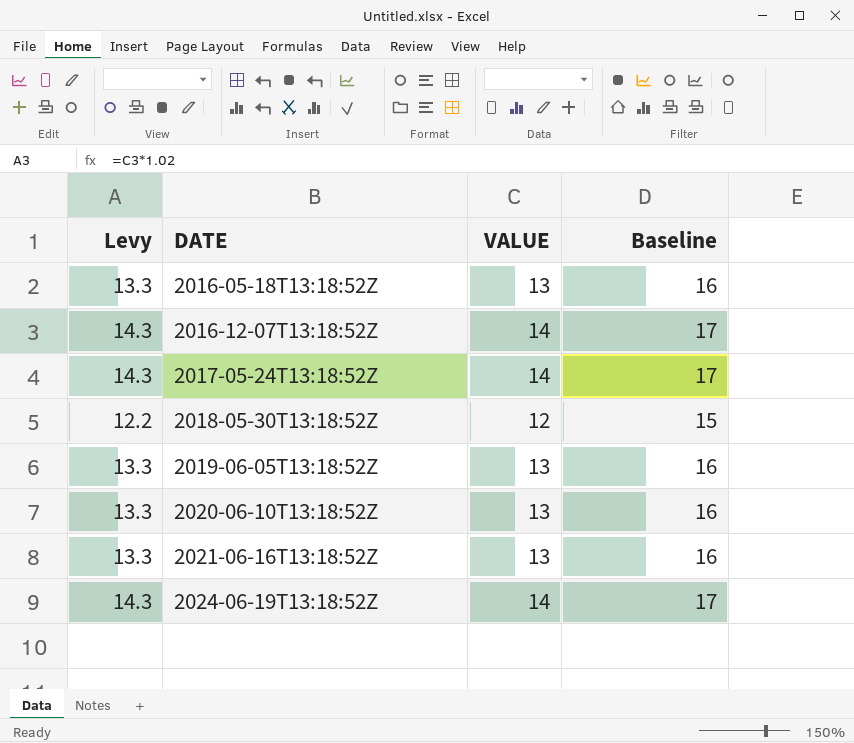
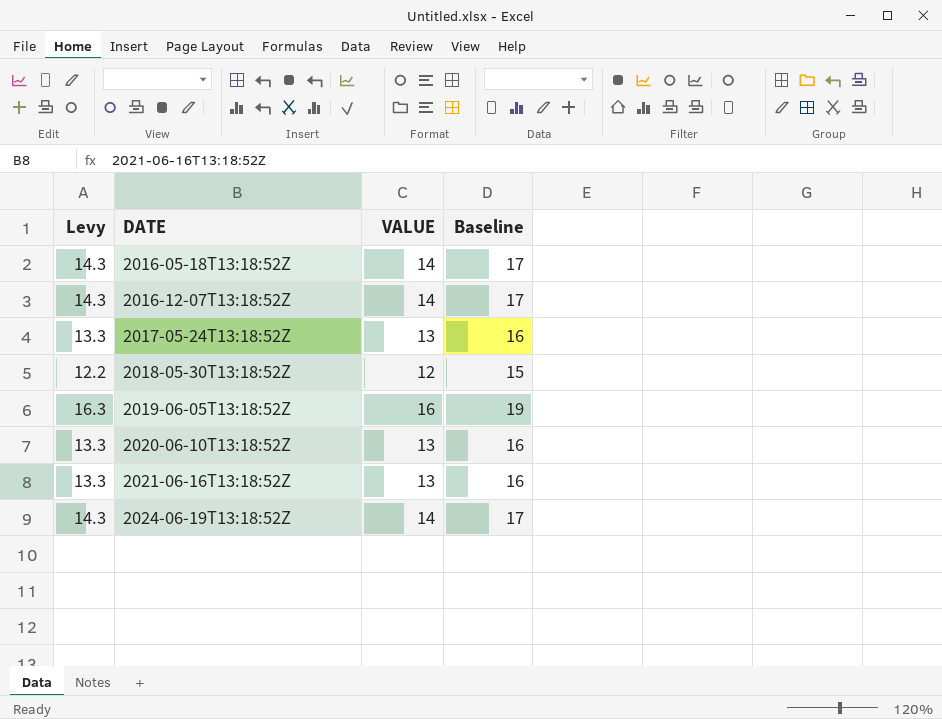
2016-05-18T13:18:52Z | Levy: 13.3 -> 14.3
2016-05-18T13:18:52Z | VALUE: 13 -> 14
2016-05-18T13:18:52Z | Baseline: 16 -> 17
2017-05-24T13:18:52Z | Levy: 14.3 -> 13.3
2017-05-24T13:18:52Z | VALUE: 14 -> 13
2017-05-24T13:18:52Z | Baseline: 17 -> 16
2019-06-05T13:18:52Z | Levy: 13.3 -> 16.3
2019-06-05T13:18:52Z | VALUE: 13 -> 16
2019-06-05T13:18:52Z | Baseline: 16 -> 19

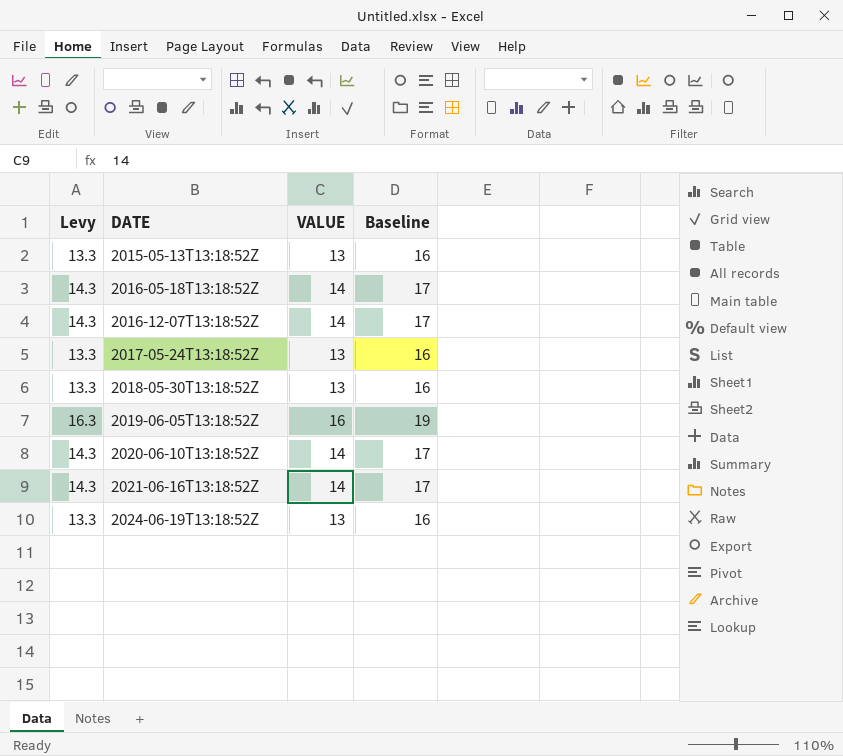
row 2015-05-13T13:18:52Z: none -> 13.3 | 13 | 16
2018-05-30T13:18:52Z | Levy: 12.2 -> 13.3
2018-05-30T13:18:52Z | VALUE: 12 -> 13
2018-05-30T13:18:52Z | Baseline: 15 -> 16
2020-06-10T13:18:52Z | Levy: 13.3 -> 14.3
2020-06-10T13:18:52Z | VALUE: 13 -> 14
2020-06-10T13:18:52Z | Baseline: 16 -> 17
2021-06-16T13:18:52Z | Levy: 13.3 -> 14.3
2021-06-16T13:18:52Z | VALUE: 13 -> 14
2021-06-16T13:18:52Z | Baseline: 16 -> 17
2024-06-19T13:18:52Z | Levy: 14.3 -> 13.3
2024-06-19T13:18:52Z | VALUE: 14 -> 13
2024-06-19T13:18:52Z | Baseline: 17 -> 16

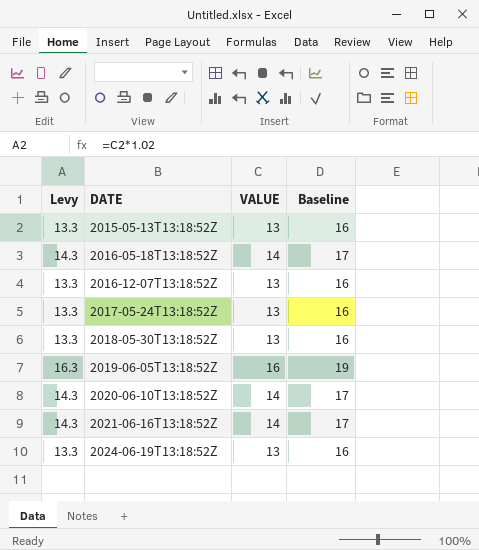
2016-12-07T13:18:52Z | Levy: 14.3 -> 13.3
2016-12-07T13:18:52Z | VALUE: 14 -> 13
2016-12-07T13:18:52Z | Baseline: 17 -> 16

